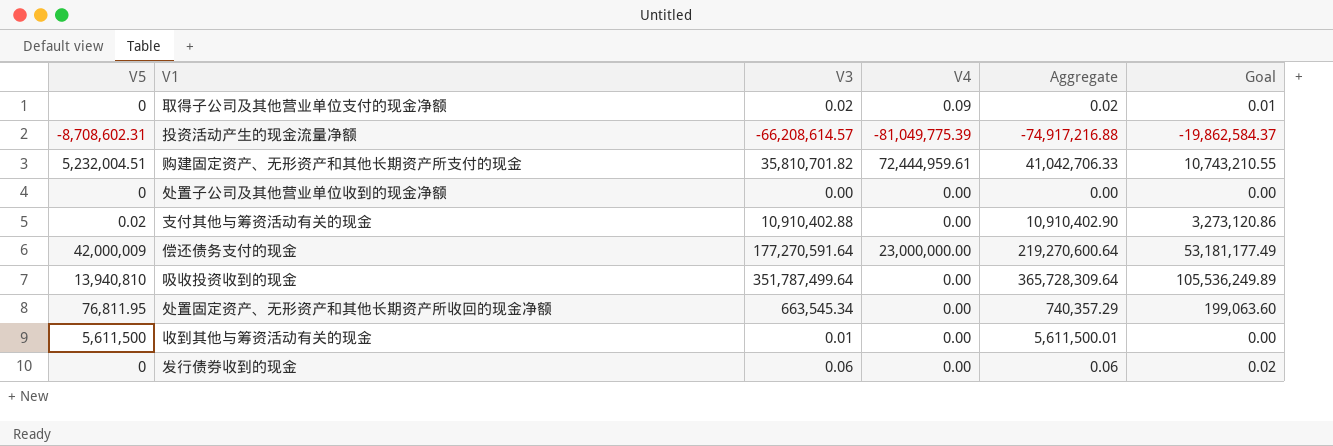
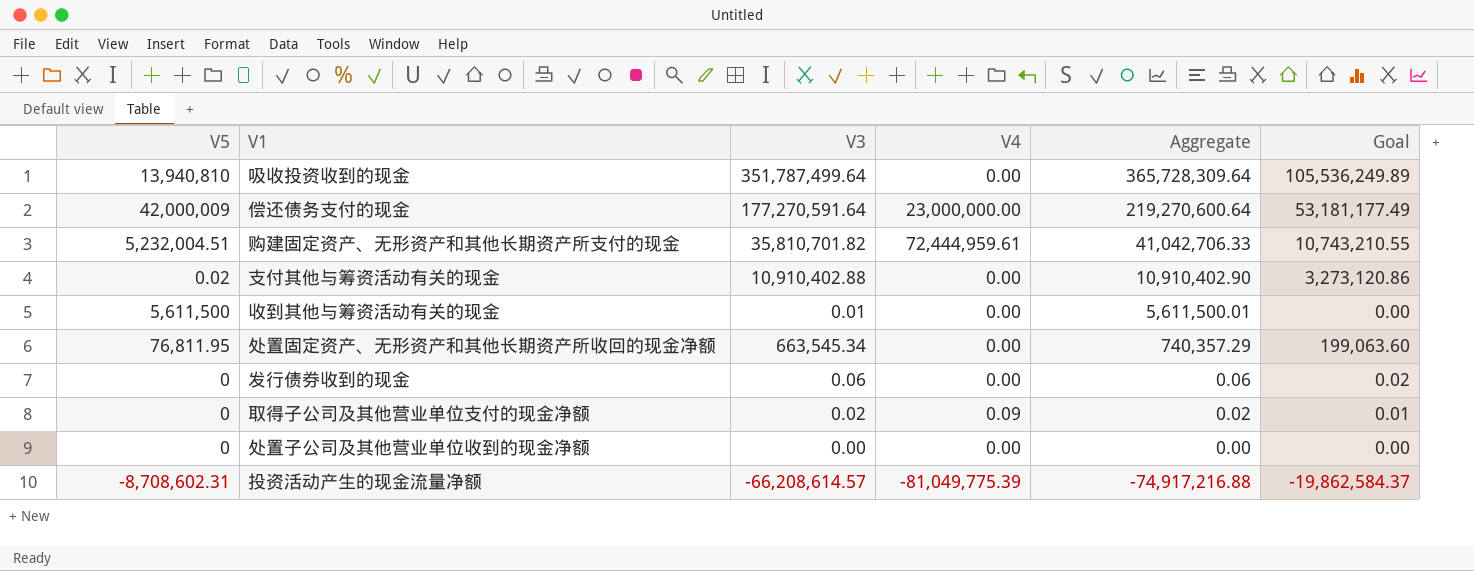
row order: none -> Aggregate descending

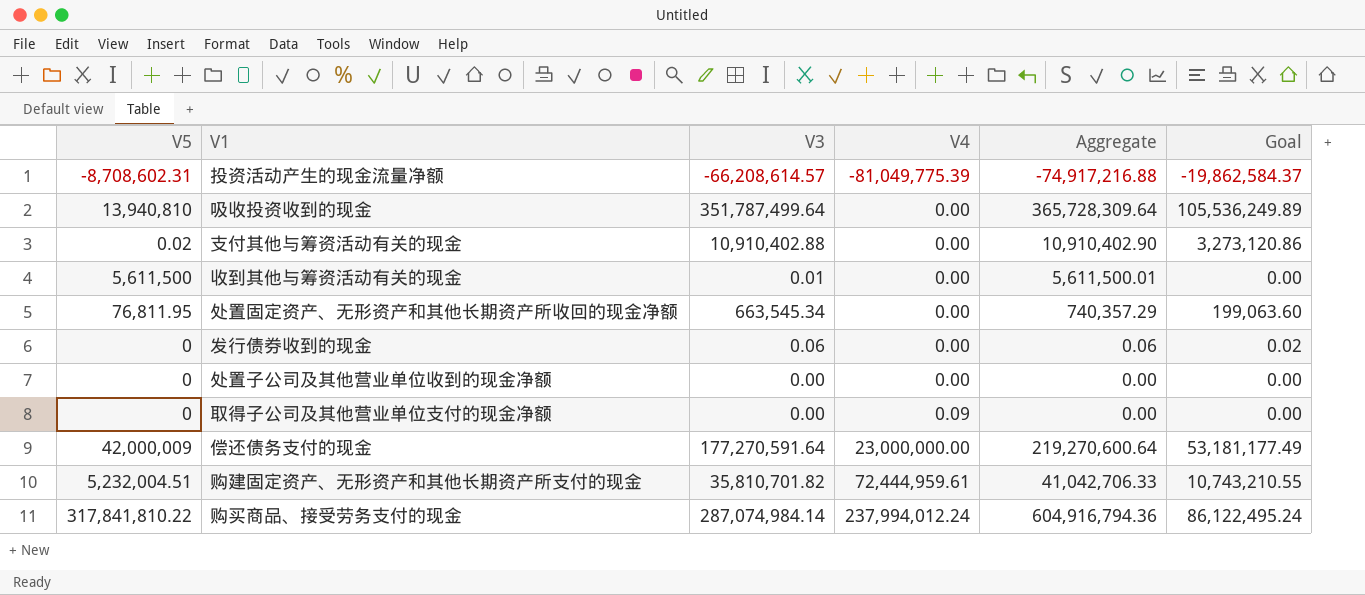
row order: Aggregate descending -> V4 ascending
取得子公司及其他营业单位支付的现金净额 | V3: 0.02 -> 0.00
取得子公司及其他营业单位支付的现金净额 | Aggregate: 0.02 -> 0.00
取得子公司及其他营业单位支付的现金净额 | Goal: 0.01 -> 0.00
row 购买商品、接受劳务支付的现金: none -> 317,841,810.22 | 287,074,984.14 | 237,994,012.24 | 604,916,794.36 | 86,122,495.24

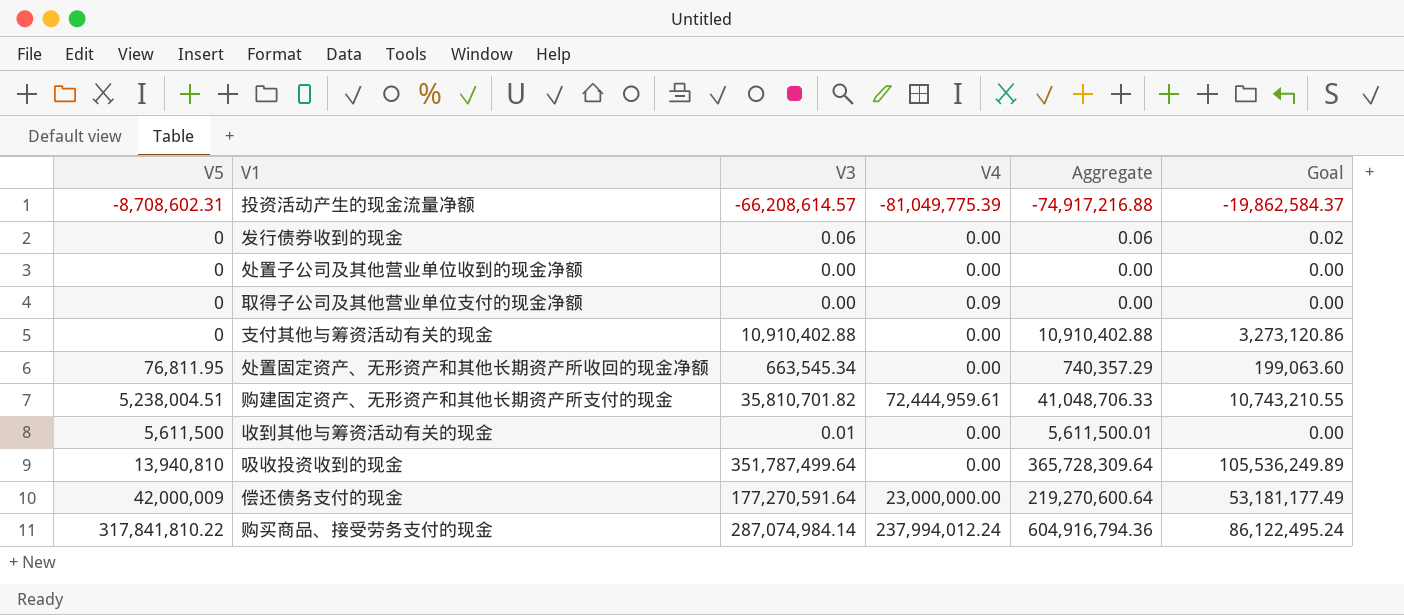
row order: V4 ascending -> V5 ascending
支付其他与筹资活动有关的现金 | V5: 0.02 -> 0
支付其他与筹资活动有关的现金 | Aggregate: 10,910,402.90 -> 10,910,402.88
购建固定资产、无形资产和其他长期资产所支付的现金 | V5: 5,232,004.51 -> 5,238,004.51
购建固定资产、无形资产和其他长期资产所支付的现金 | Aggregate: 41,042,706.33 -> 41,048,706.33

